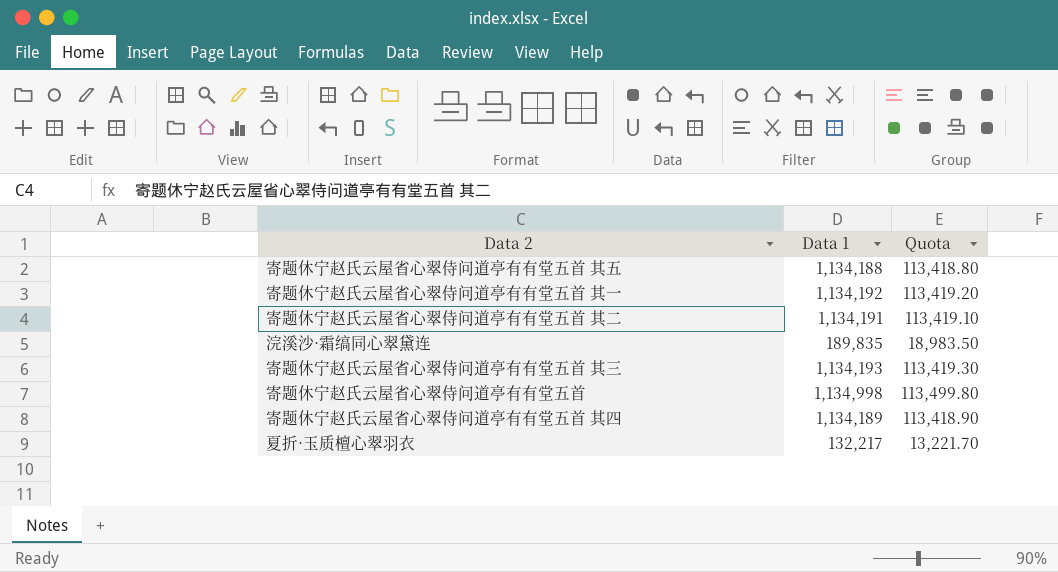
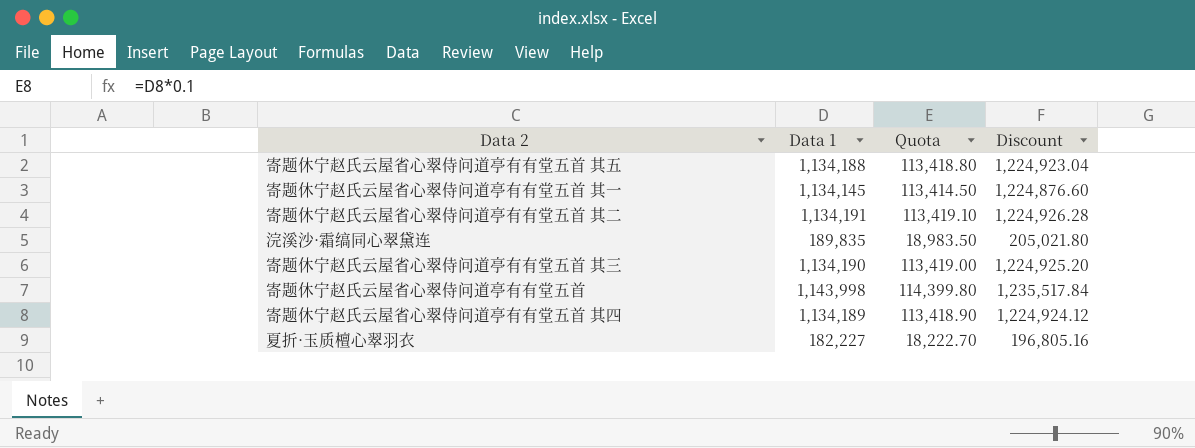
column Discount | formula: none -> [Data 1] * 1.08
寄题休宁赵氏云屋省心翠侍问道亭有有堂五首 其一 | Data 1: 1,134,192 -> 1,134,145
寄题休宁赵氏云屋省心翠侍问道亭有有堂五首 其一 | Quota: 113,419.20 -> 113,414.50
寄题休宁赵氏云屋省心翠侍问道亭有有堂五首 其三 | Data 1: 1,134,193 -> 1,134,190
寄题休宁赵氏云屋省心翠侍问道亭有有堂五首 其三 | Quota: 113,419.30 -> 113,419.00
寄题休宁赵氏云屋省心翠侍问道亭有有堂五首 | Data 1: 1,134,998 -> 1,143,998
寄题休宁赵氏云屋省心翠侍问道亭有有堂五首 | Quota: 113,499.80 -> 114,399.80
夏折·玉质檀心翠羽衣 | Data 1: 132,217 -> 182,227
夏折·玉质檀心翠羽衣 | Quota: 13,221.70 -> 18,222.70

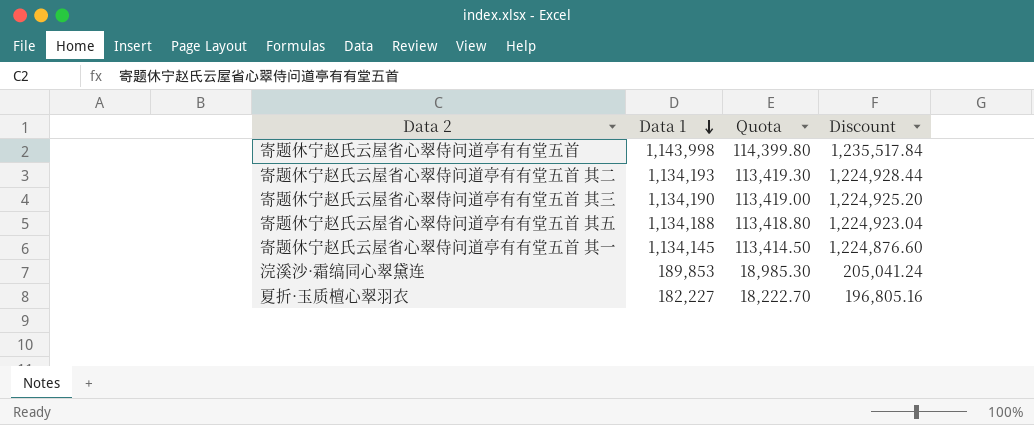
row order: none -> Data 1 descending
row 寄题休宁赵氏云屋省心翠侍问道亭有有堂五首 其四: 1,134,189 | 113,418.90 | 1,224,924.12 -> none
寄题休宁赵氏云屋省心翠侍问道亭有有堂五首 其二 | Data 1: 1,134,191 -> 1,134,193
寄题休宁赵氏云屋省心翠侍问道亭有有堂五首 其二 | Quota: 113,419.10 -> 113,419.30
寄题休宁赵氏云屋省心翠侍问道亭有有堂五首 其二 | Discount: 1,224,926.28 -> 1,224,928.44
浣溪沙·霜缟同心翠黛连 | Data 1: 189,835 -> 189,853
浣溪沙·霜缟同心翠黛连 | Quota: 18,983.50 -> 18,985.30
浣溪沙·霜缟同心翠黛连 | Discount: 205,021.80 -> 205,041.24

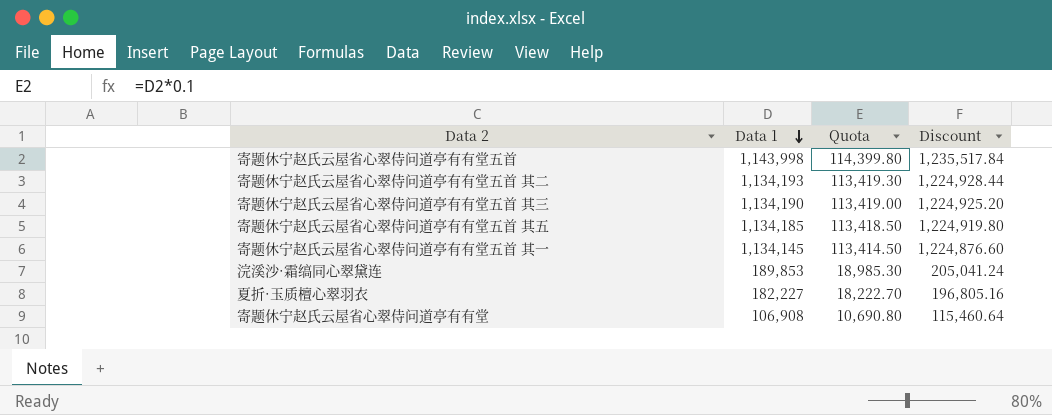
寄题休宁赵氏云屋省心翠侍问道亭有有堂五首 其五 | Data 1: 1,134,188 -> 1,134,185
寄题休宁赵氏云屋省心翠侍问道亭有有堂五首 其五 | Quota: 113,418.80 -> 113,418.50
寄题休宁赵氏云屋省心翠侍问道亭有有堂五首 其五 | Discount: 1,224,923.04 -> 1,224,919.80
row 寄题休宁赵氏云屋省心翠侍问道亭有有堂: none -> 106,908 | 10,690.80 | 115,460.64

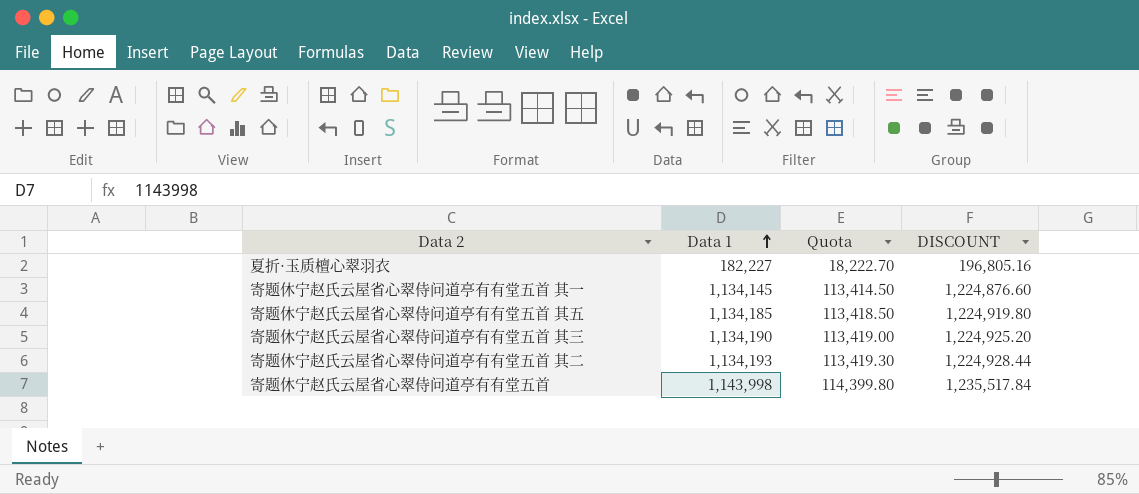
row order: Data 1 descending -> Data 1 ascending
column name: Discount -> DISCOUNT
row 浣溪沙·霜缟同心翠黛连: 189,853 | 18,985.30 | 205,041.24 -> none
row 寄题休宁赵氏云屋省心翠侍问道亭有有堂: 106,908 | 10,690.80 | 115,460.64 -> none

